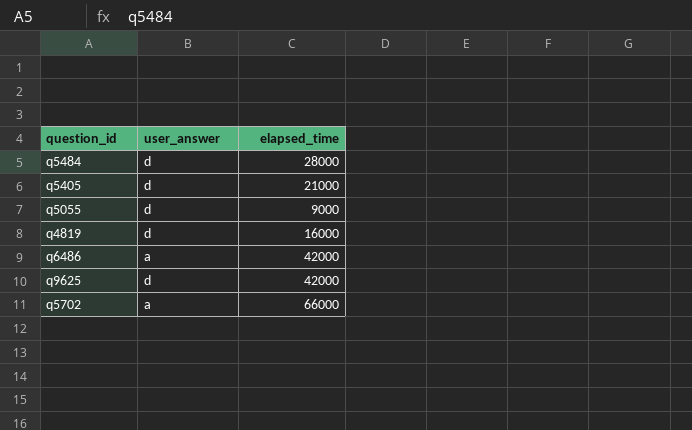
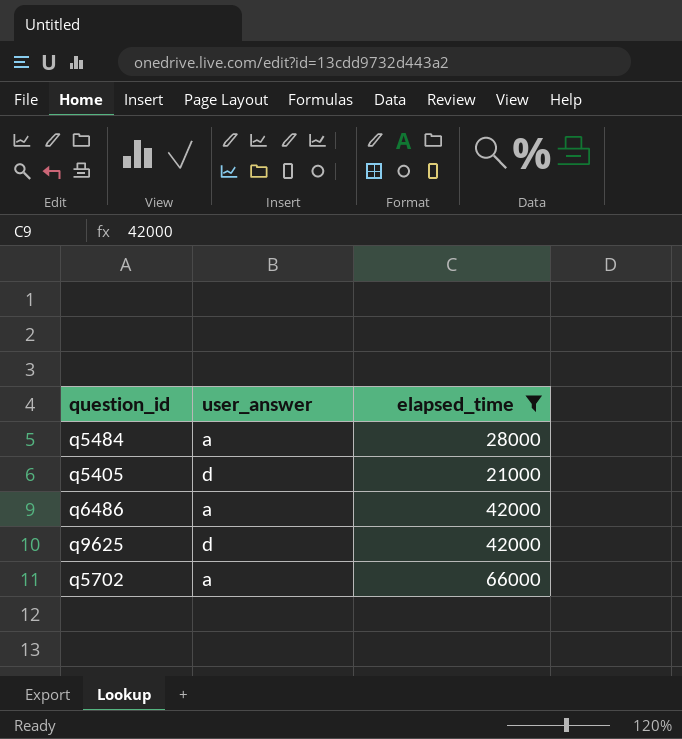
filter: none -> elapsed_time >= 21000
q5484 | user_answer: d -> a

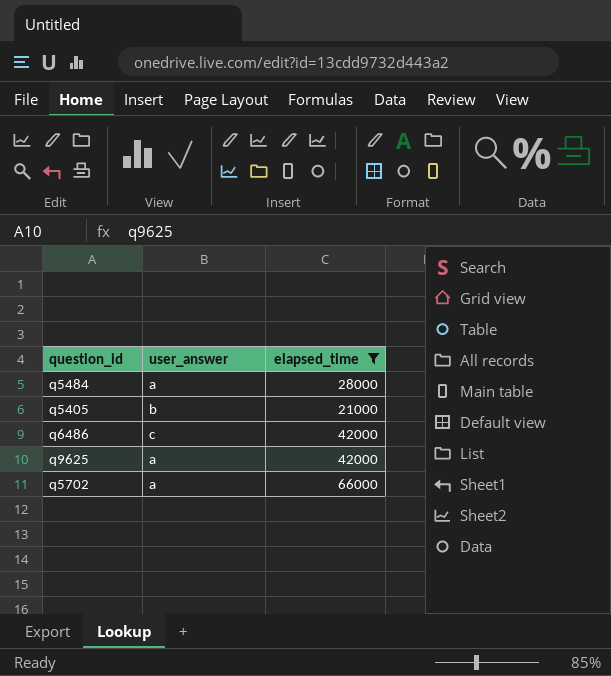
q5405 | user_answer: d -> b
q6486 | user_answer: a -> c
q9625 | user_answer: d -> a

